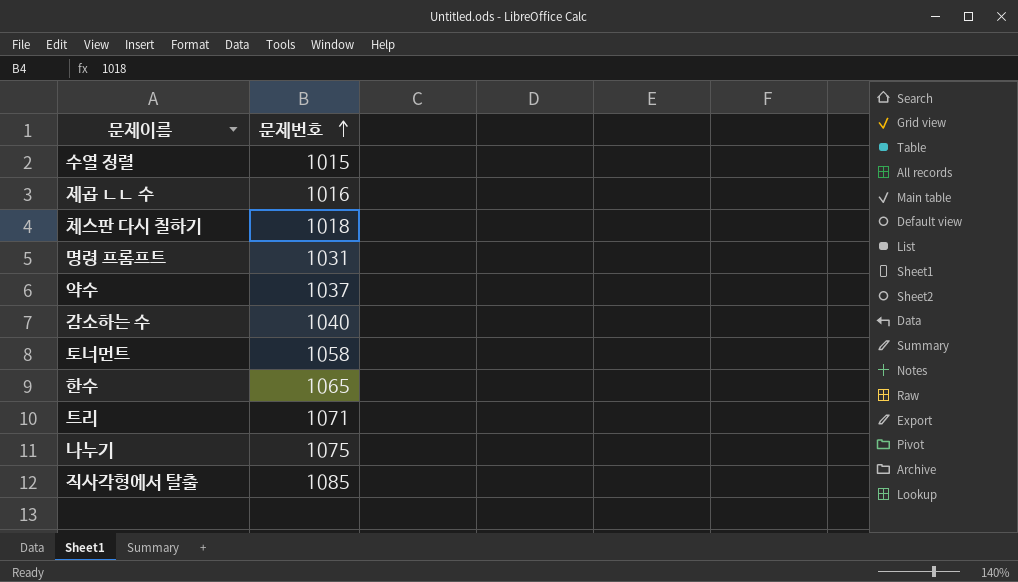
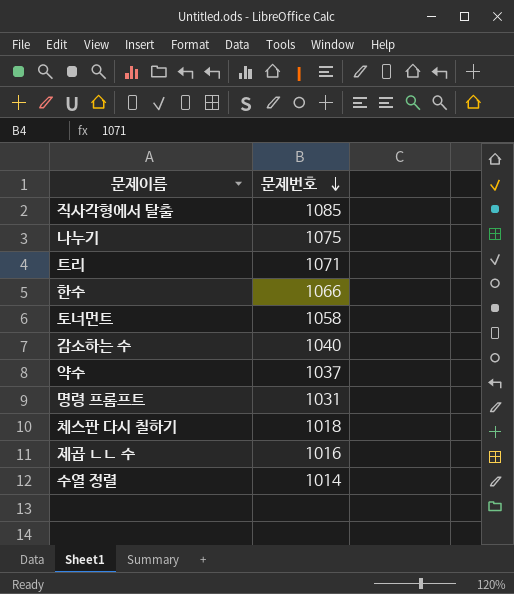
row order: 문제번호 ascending -> 문제번호 descending
한수 | 문제번호: 1065 -> 1066
수열 정렬 | 문제번호: 1015 -> 1014

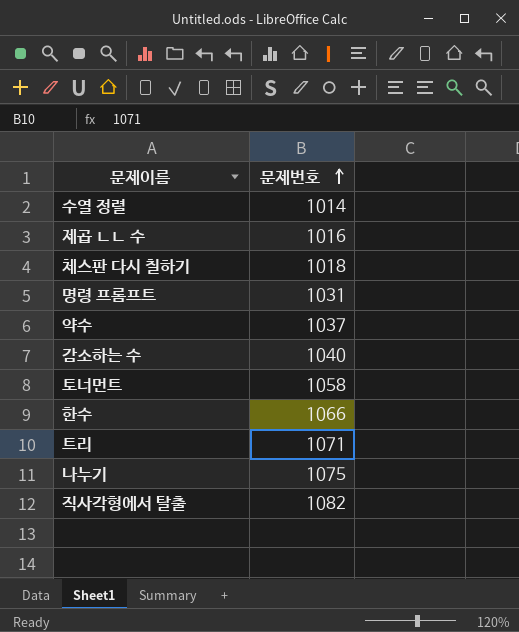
row order: 문제번호 descending -> 문제번호 ascending
직사각형에서 탈출 | 문제번호: 1085 -> 1082

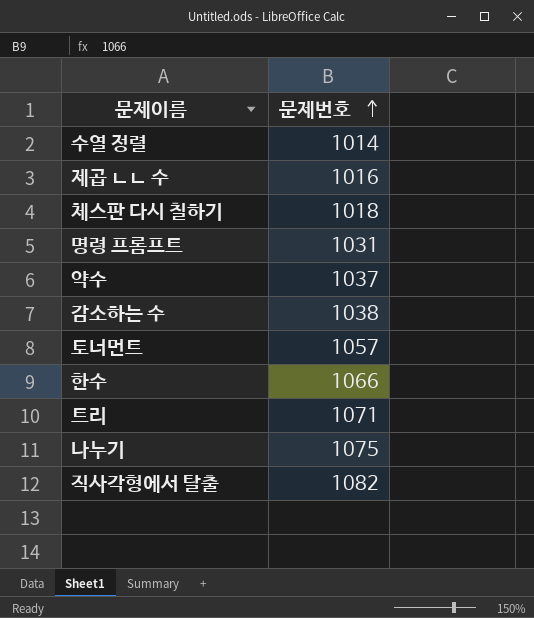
감소하는 수 | 문제번호: 1040 -> 1038
토너먼트 | 문제번호: 1058 -> 1057

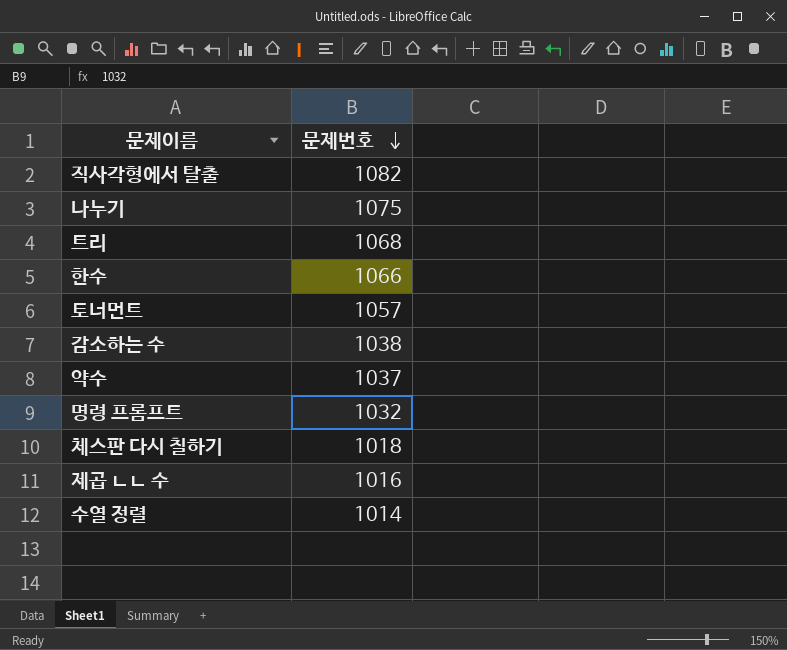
row order: 문제번호 ascending -> 문제번호 descending
트리 | 문제번호: 1071 -> 1068
명령 프롬프트 | 문제번호: 1031 -> 1032

